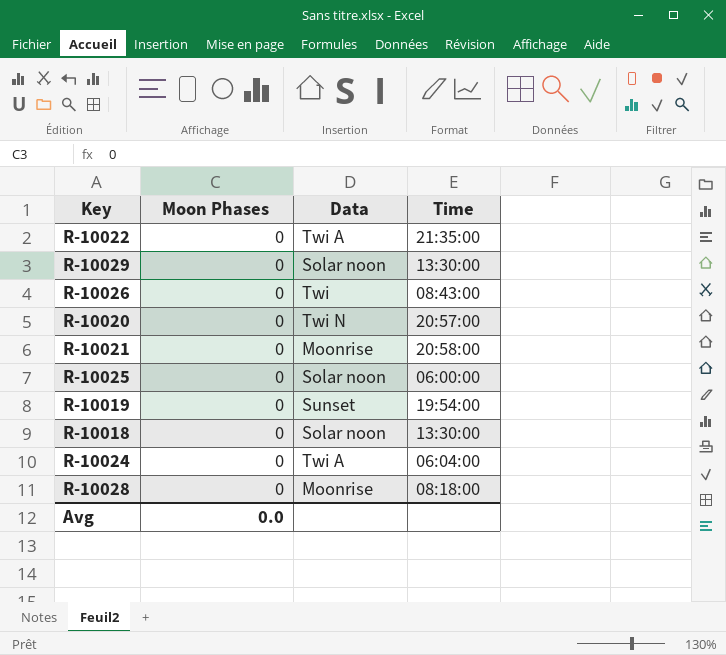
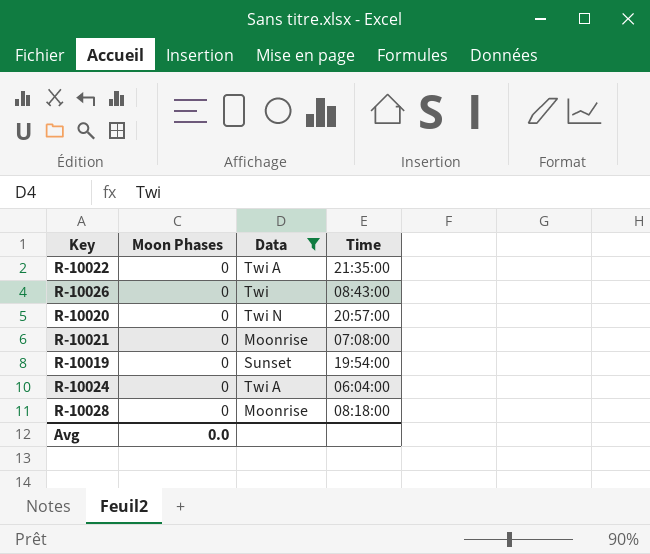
filter: none -> Data != Solar noon
R-10021 | Time: 20:58:00 -> 07:08:00

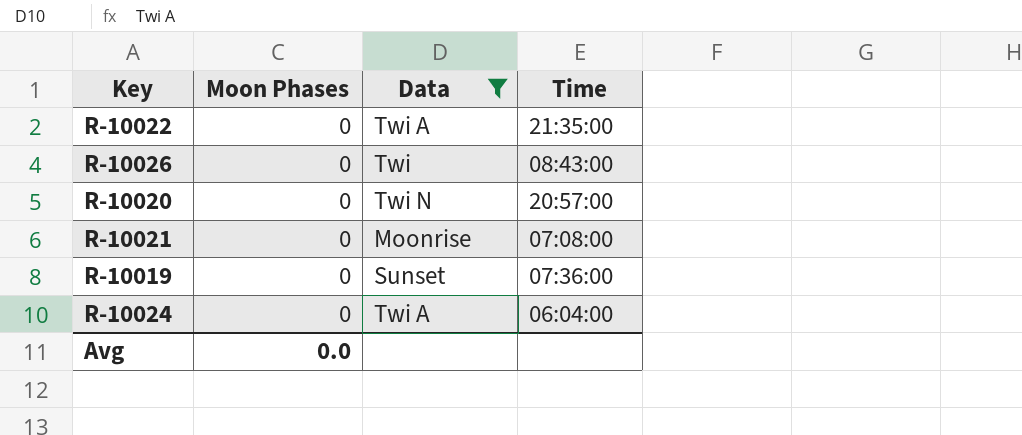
row R-10028: 0 | Moonrise | 08:18:00 -> none
R-10019 | Time: 19:54:00 -> 07:36:00

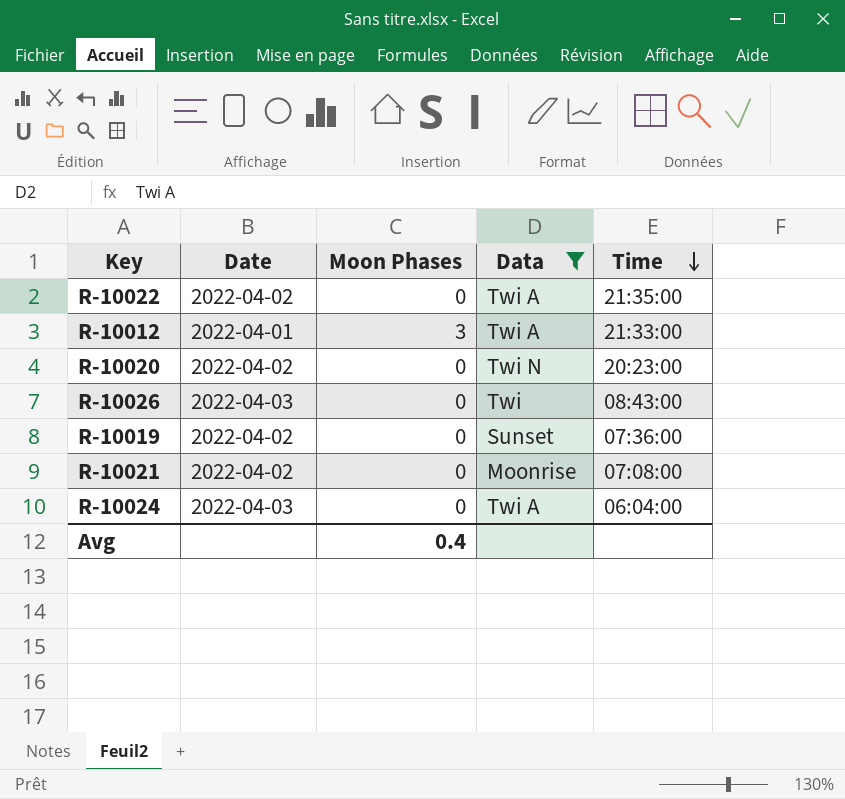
row order: none -> Time descending
column Date | position: none -> 2
row R-10012: none -> 2022-04-01 | 3 | Twi A | 21:33:00
R-10020 | Time: 20:57:00 -> 20:23:00
Avg | Moon Phases: 0.0 -> 0.4

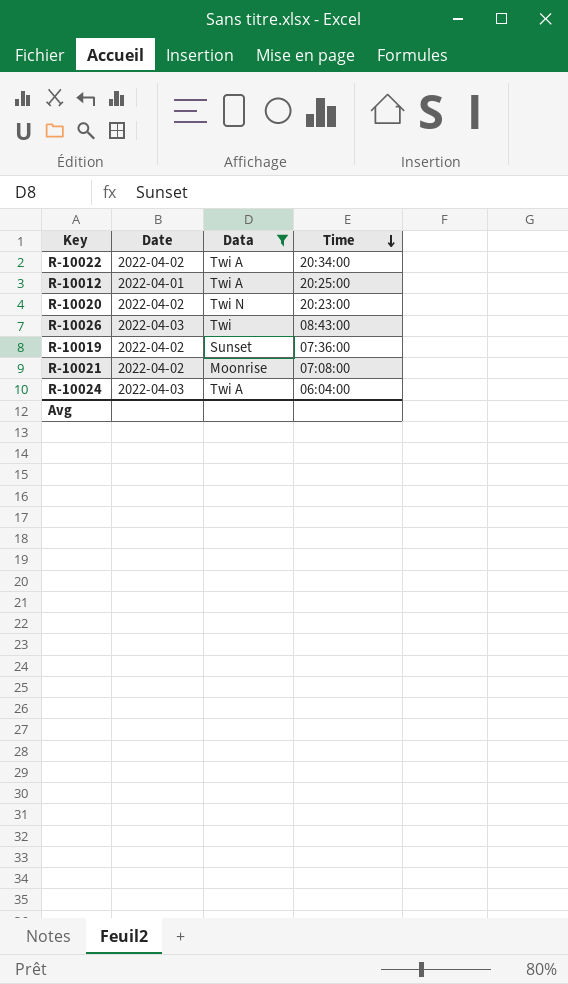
column Moon Phases | position: 3 -> none
R-10022 | Time: 21:35:00 -> 20:34:00
R-10012 | Time: 21:33:00 -> 20:25:00

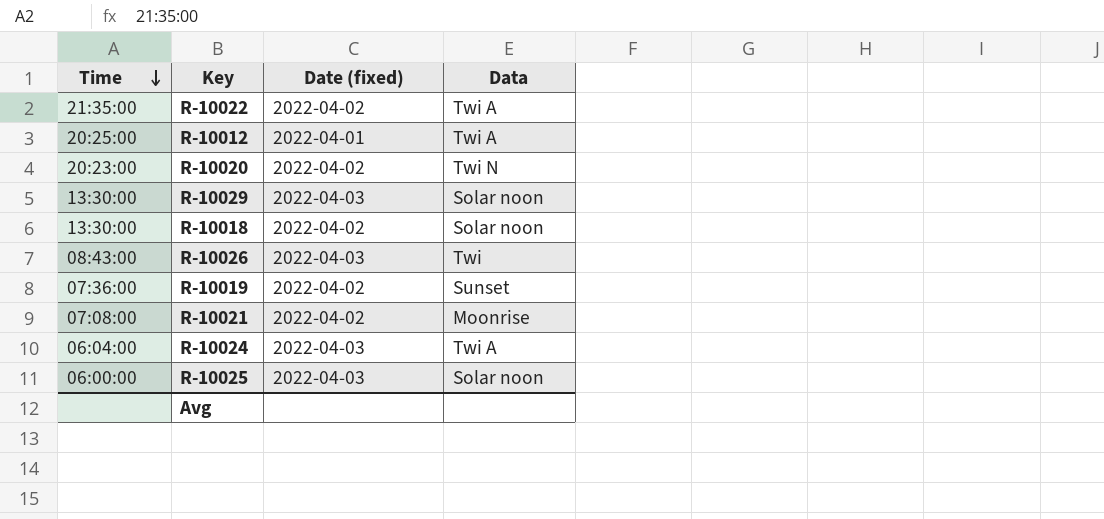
filter: Data != Solar noon -> none
column Time | position: 4 -> 1
column name: Date -> Date (fixed)
R-10022 | Time: 20:34:00 -> 21:35:00

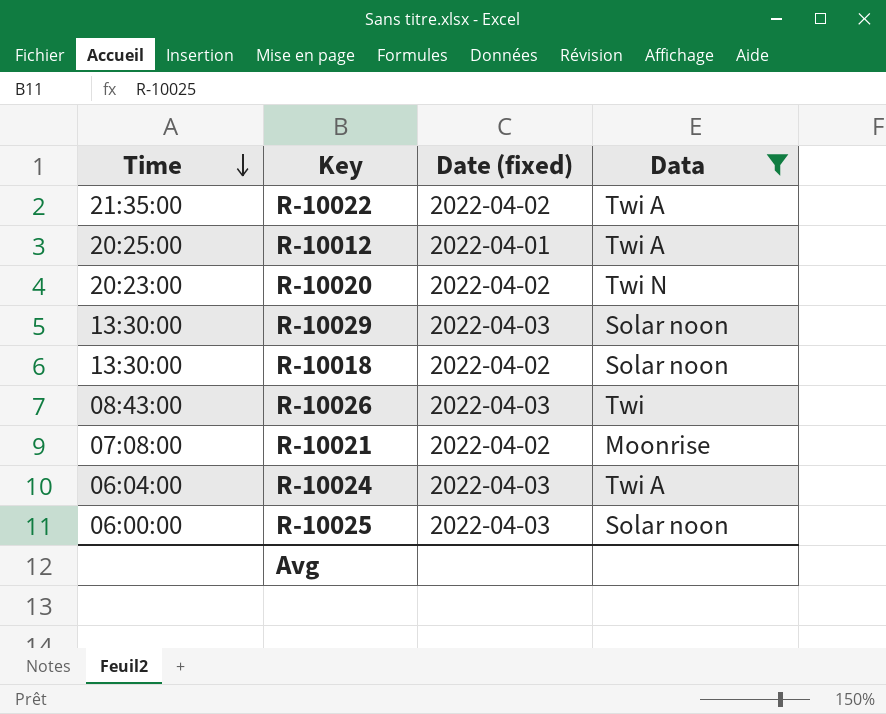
filter: none -> Data != Sunset

